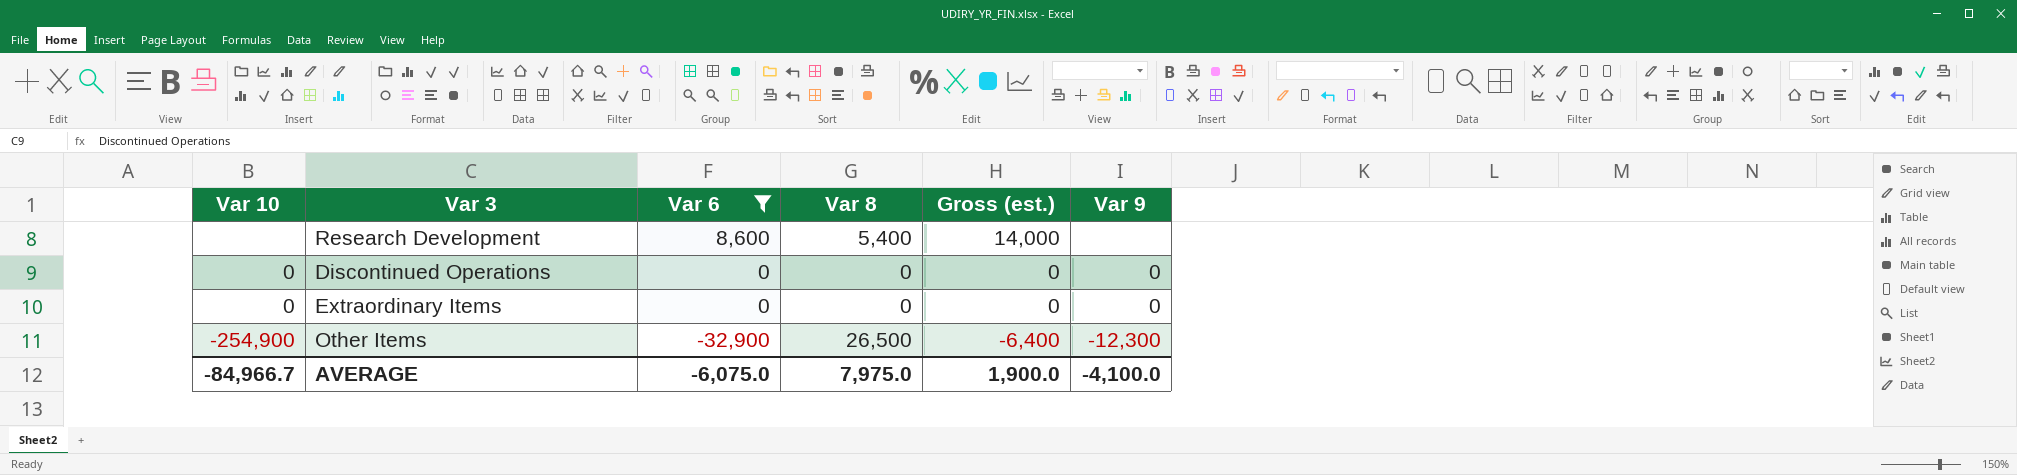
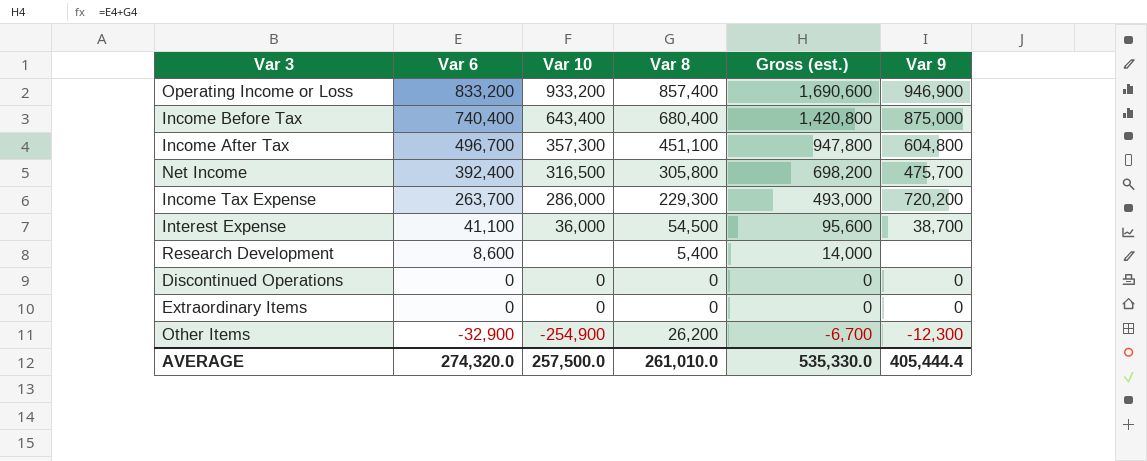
filter: Var 6 <= 8,600 -> none
column Var 10 | position: 1 -> 3
Other Items | Var 8: 26,500 -> 26,200
Other Items | Gross (est.): -6,400 -> -6,700
AVERAGE | Var 6: -6,075.0 -> 274,320.0
AVERAGE | Var 10: -84,966.7 -> 257,500.0
AVERAGE | Var 8: 7,975.0 -> 261,010.0
AVERAGE | Gross (est.): 1,900.0 -> 535,330.0
AVERAGE | Var 9: -4,100.0 -> 405,444.4

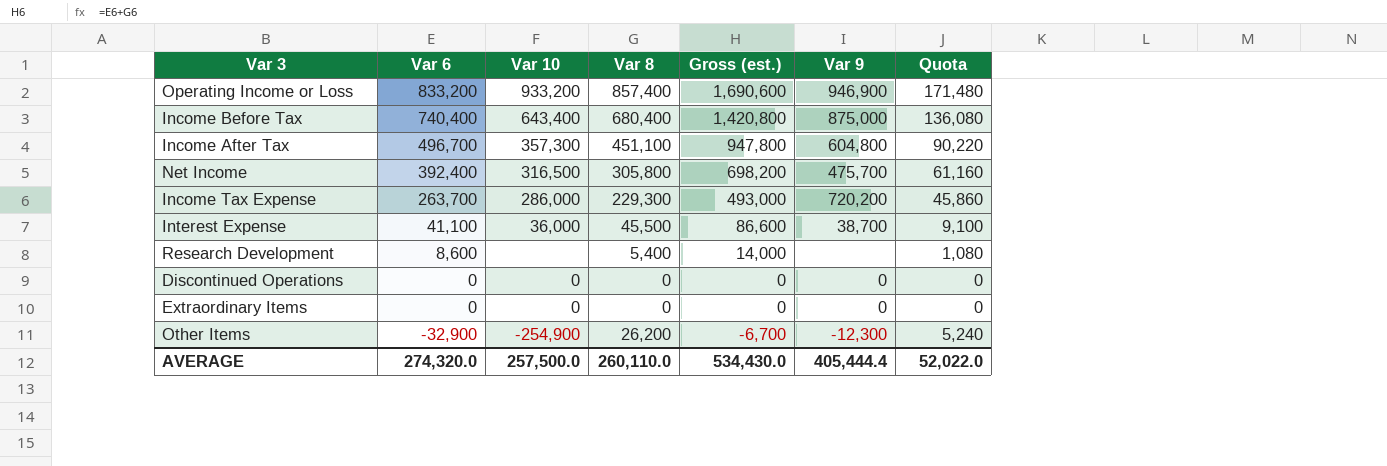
column Quota | formula: none -> [Var 8] * 0.2
Interest Expense | Var 8: 54,500 -> 45,500
Interest Expense | Gross (est.): 95,600 -> 86,600
AVERAGE | Var 8: 261,010.0 -> 260,110.0
AVERAGE | Gross (est.): 535,330.0 -> 534,430.0

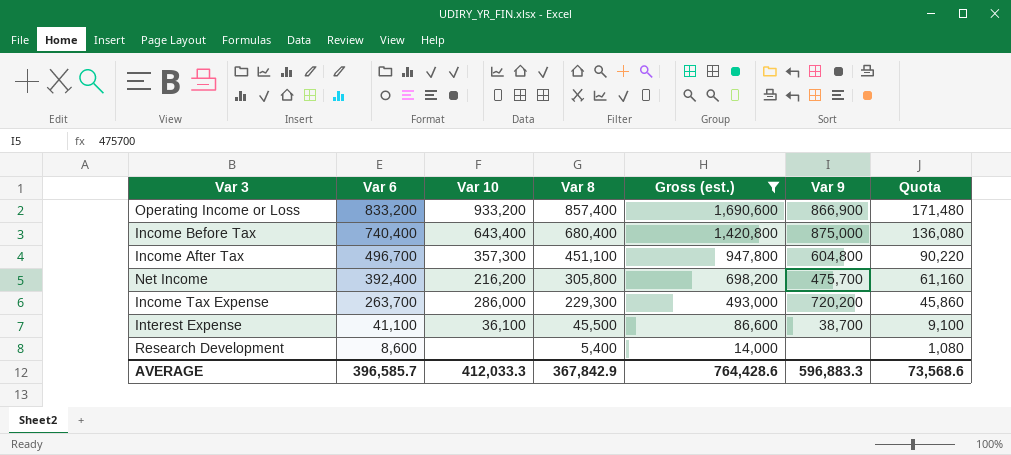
filter: none -> Gross (est.) >= 14,000
Operating Income or Loss | Var 9: 946,900 -> 866,900
Net Income | Var 10: 316,500 -> 216,200
Interest Expense | Var 10: 36,000 -> 36,100
AVERAGE | Var 6: 274,320.0 -> 396,585.7
AVERAGE | Var 10: 257,500.0 -> 412,033.3
AVERAGE | Var 8: 260,110.0 -> 367,842.9
AVERAGE | Gross (est.): 534,430.0 -> 764,428.6
AVERAGE | Var 9: 405,444.4 -> 596,883.3
AVERAGE | Quota: 52,022.0 -> 73,568.6

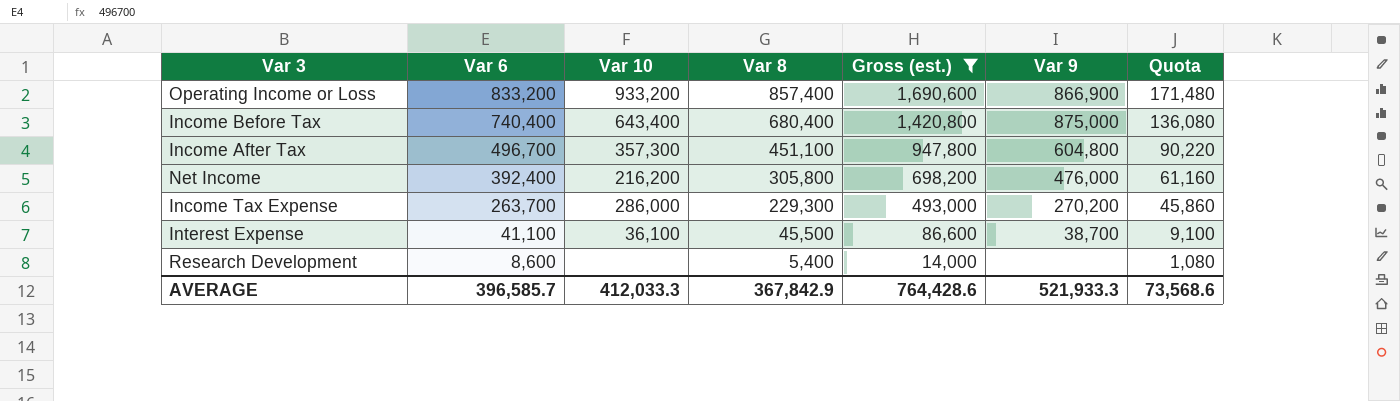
Net Income | Var 9: 475,700 -> 476,000
Income Tax Expense | Var 9: 720,200 -> 270,200
AVERAGE | Var 9: 596,883.3 -> 521,933.3

